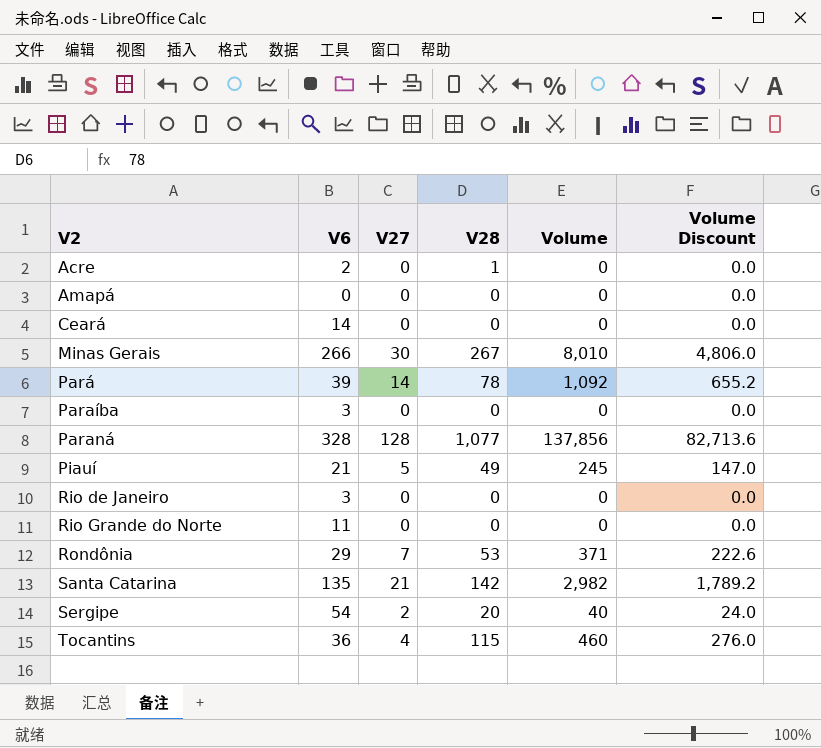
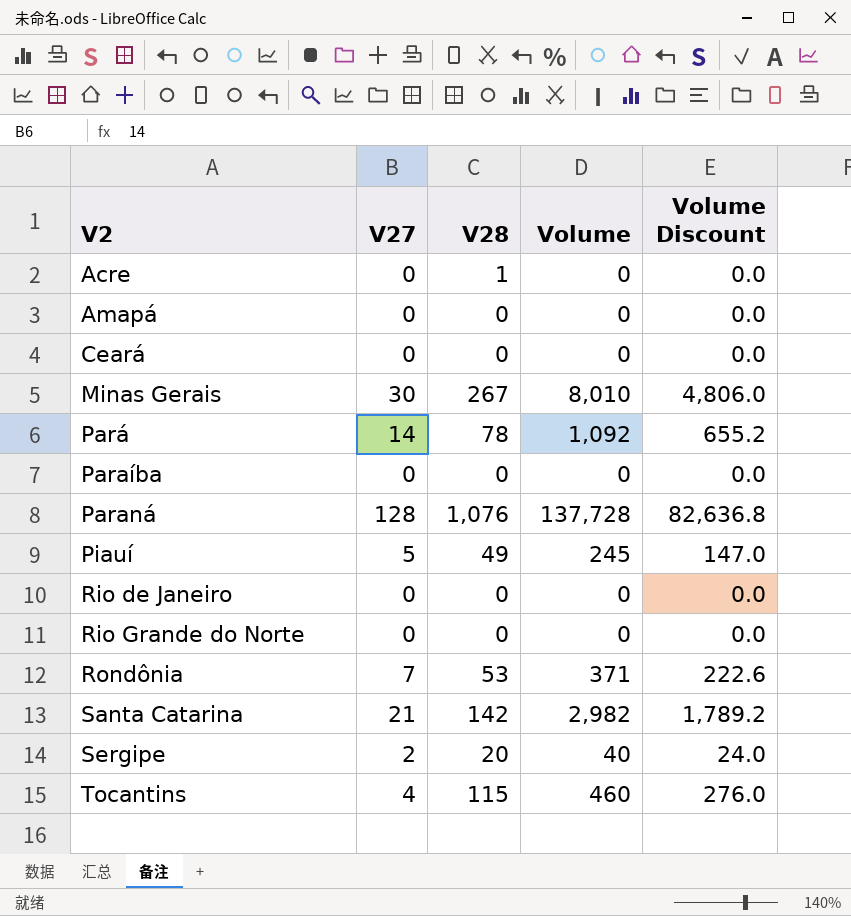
column V6 | position: 2 -> none
Paraná | V28: 1,077 -> 1,076
Paraná | Volume: 137,856 -> 137,728
Paraná | Volume Discount: 82,713.6 -> 82,636.8

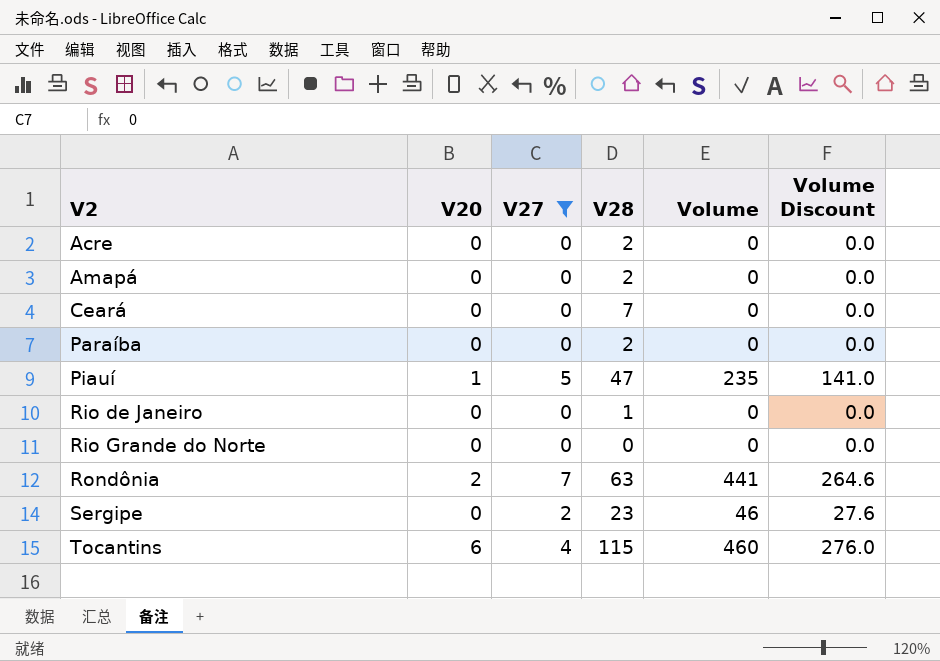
filter: none -> V27 <= 7
column V20 | position: none -> 2
Acre | V28: 1 -> 2
Amapá | V28: 0 -> 2
Ceará | V28: 0 -> 7
Paraíba | V28: 0 -> 2
Piauí | V28: 49 -> 47
Piauí | Volume: 245 -> 235
Piauí | Volume Discount: 147.0 -> 141.0
Rio de Janeiro | V28: 0 -> 1
Rondônia | V28: 53 -> 63
Rondônia | Volume: 371 -> 441
Rondônia | Volume Discount: 222.6 -> 264.6
Sergipe | V28: 20 -> 23
Sergipe | Volume: 40 -> 46
Sergipe | Volume Discount: 24.0 -> 27.6

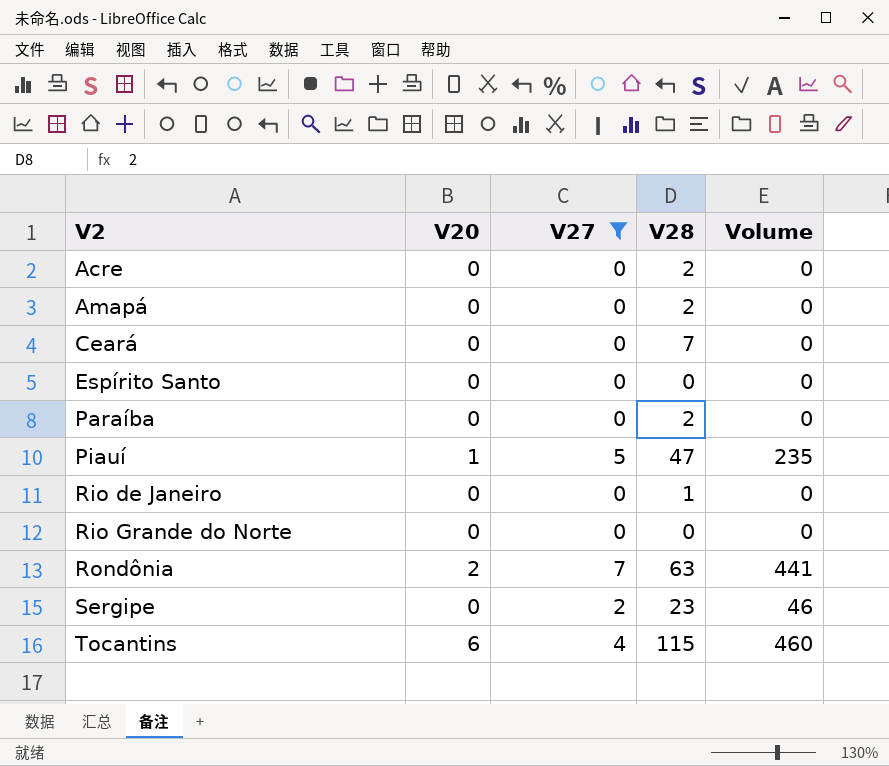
column Volume Discount | formula: [Volume] * 0.6 -> none
row Espírito Santo: none -> 0 | 0 | 0 | 0

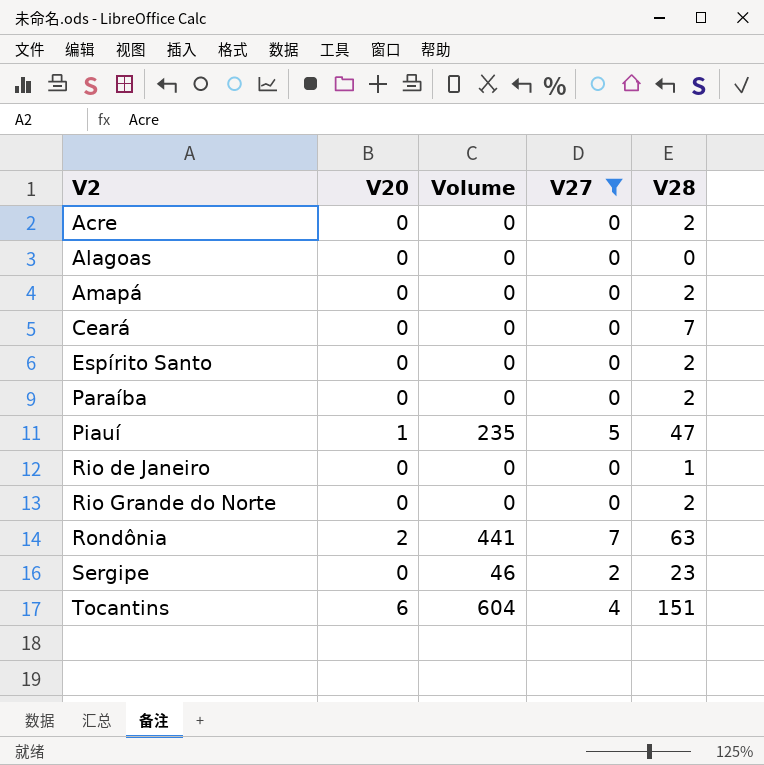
column Volume | position: 5 -> 3
row Alagoas: none -> 0 | 0 | 0 | 0
Espírito Santo | V28: 0 -> 2
Rio Grande do Norte | V28: 0 -> 2
Tocantins | Volume: 460 -> 604
Tocantins | V28: 115 -> 151

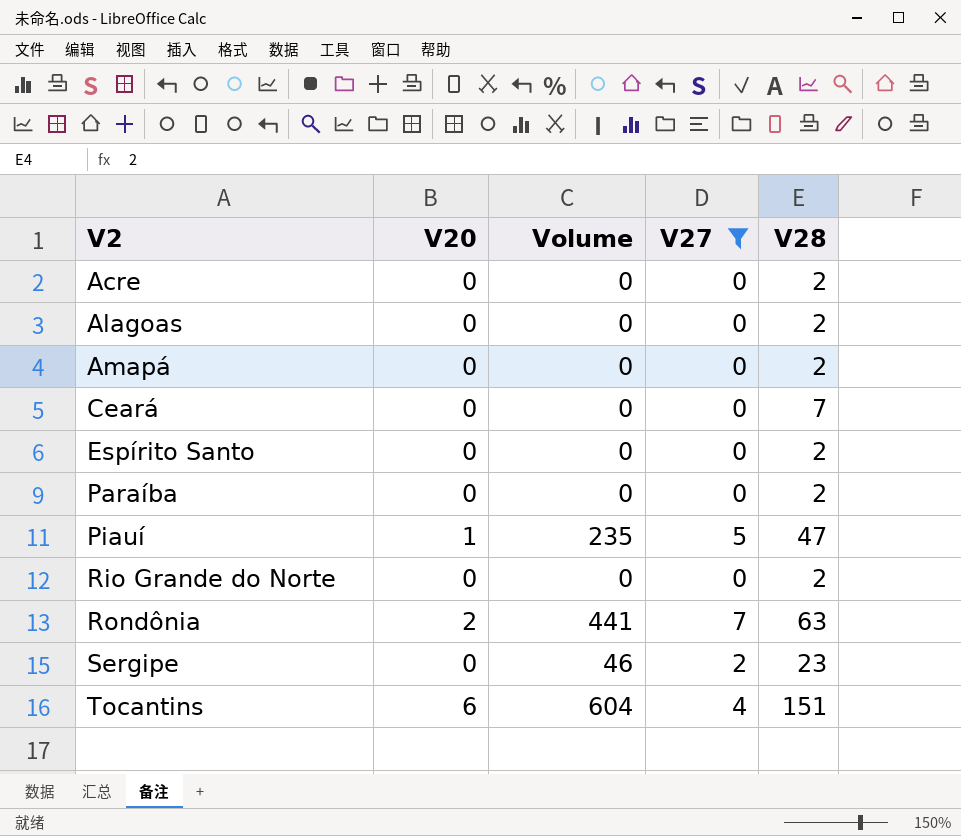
row Rio de Janeiro: 0 | 0 | 0 | 1 -> none
Alagoas | V28: 0 -> 2

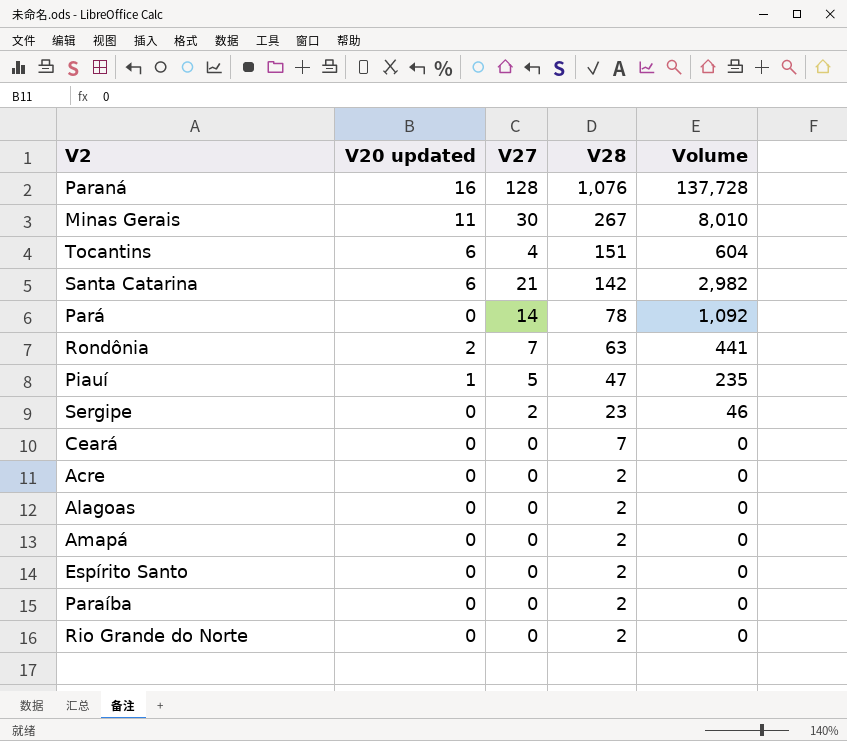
filter: V27 <= 7 -> none
row order: V2 ascending -> V28 descending
column name: V20 -> V20 updated
column Volume | position: 3 -> 5

